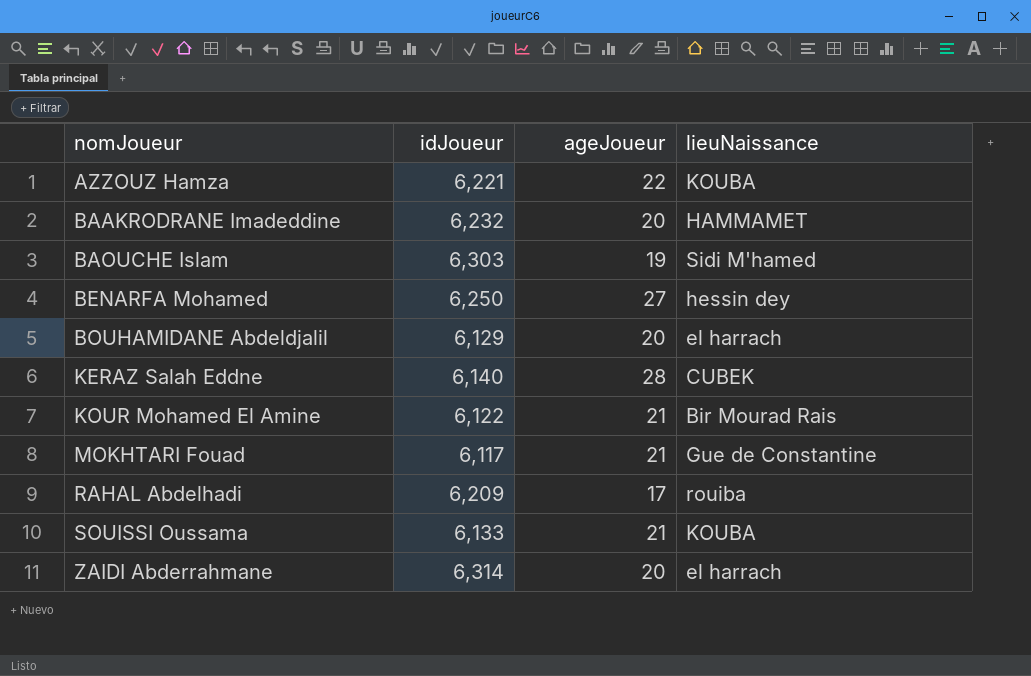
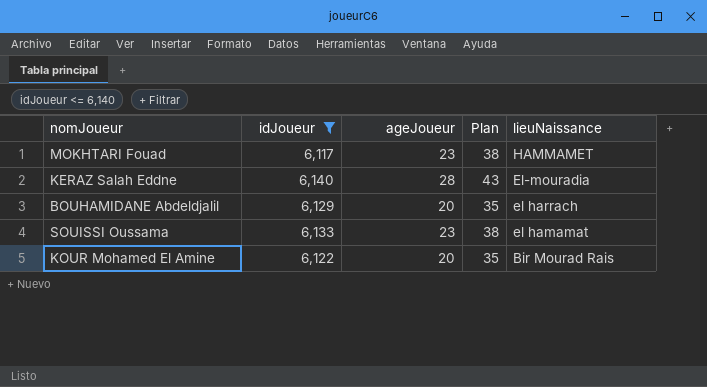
filter: none -> idJoueur <= 6,140
row order: nomJoueur ascending -> lieuNaissance descending
column Plan | formula: none -> [ageJoueur] + 15
MOKHTARI Fouad | ageJoueur: 21 -> 23
MOKHTARI Fouad | lieuNaissance: Gue de Constantine -> HAMMAMET
KERAZ Salah Eddne | lieuNaissance: CUBEK -> El-mouradia
SOUISSI Oussama | ageJoueur: 21 -> 23
SOUISSI Oussama | lieuNaissance: KOUBA -> el hamamat
KOUR Mohamed El Amine | ageJoueur: 21 -> 20

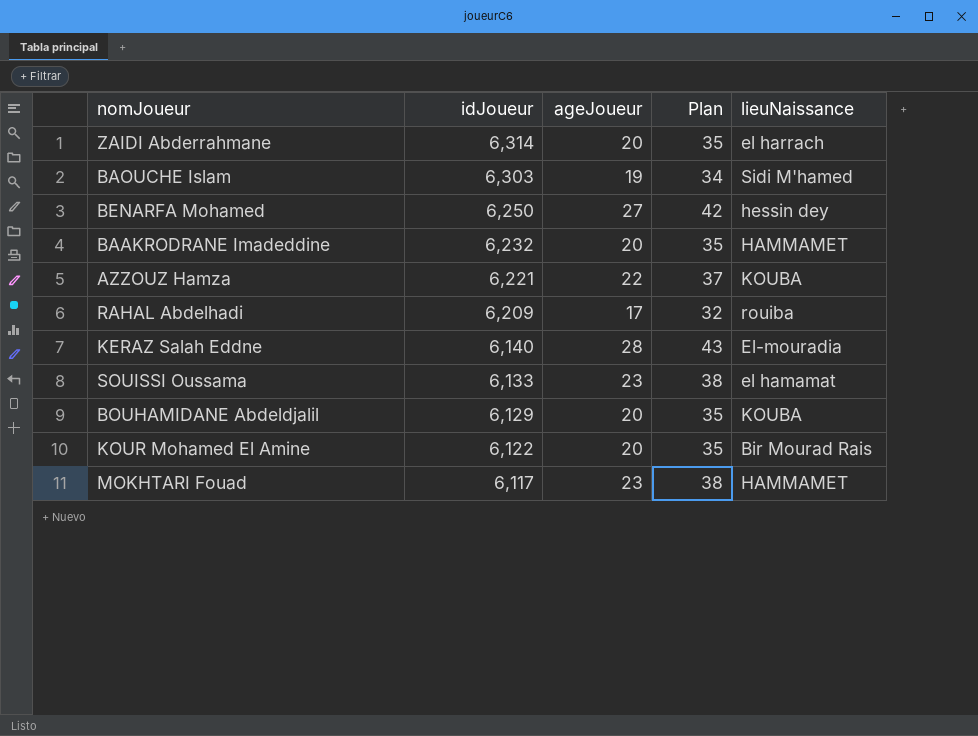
filter: idJoueur <= 6,140 -> none
row order: lieuNaissance descending -> idJoueur descending
BOUHAMIDANE Abdeldjalil | lieuNaissance: el harrach -> KOUBA

